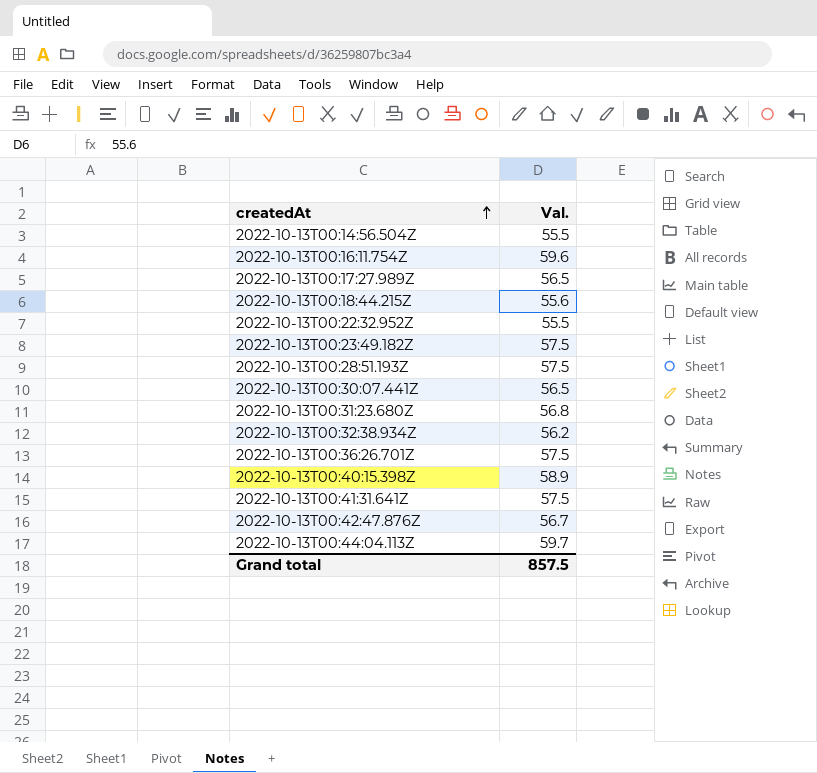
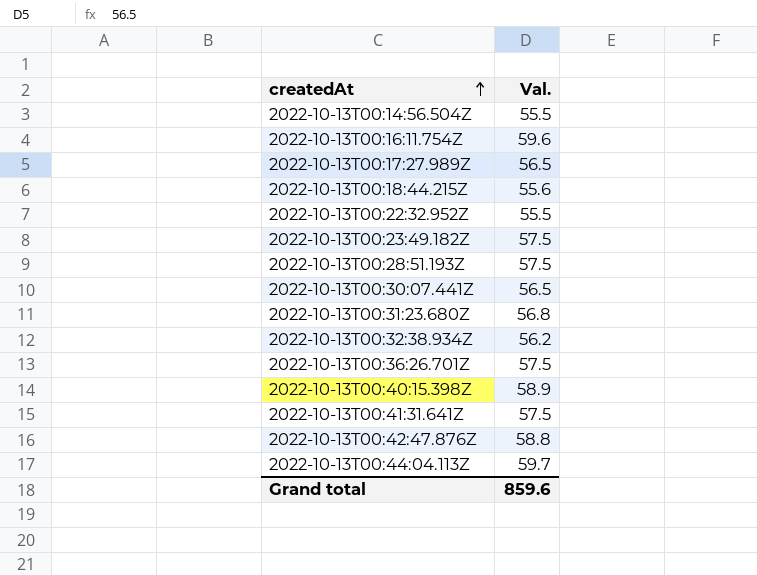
2022-10-13T00:42:47.876Z | Val.: 56.7 -> 58.8
Grand total | Val.: 857.5 -> 859.6

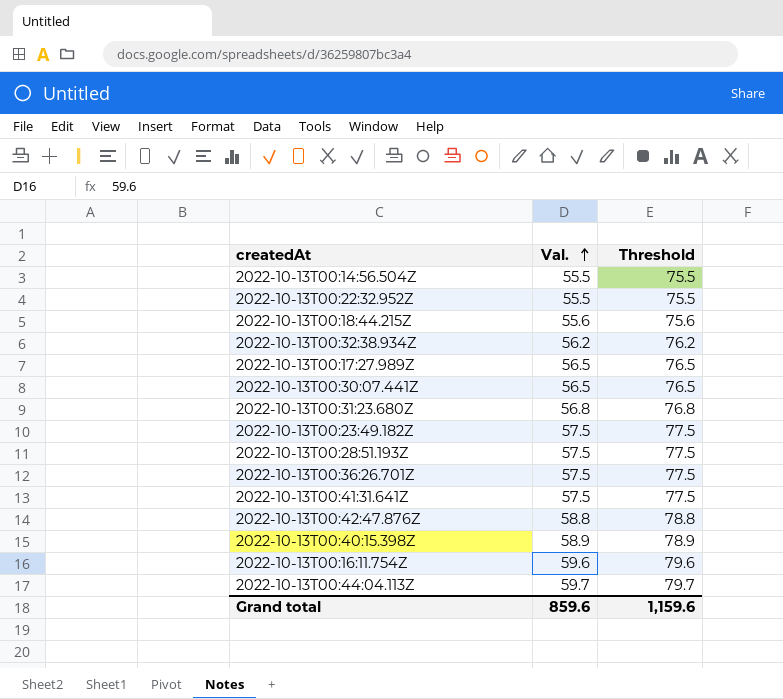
row order: createdAt ascending -> Val. ascending
column Threshold | formula: none -> [Val.] + 20

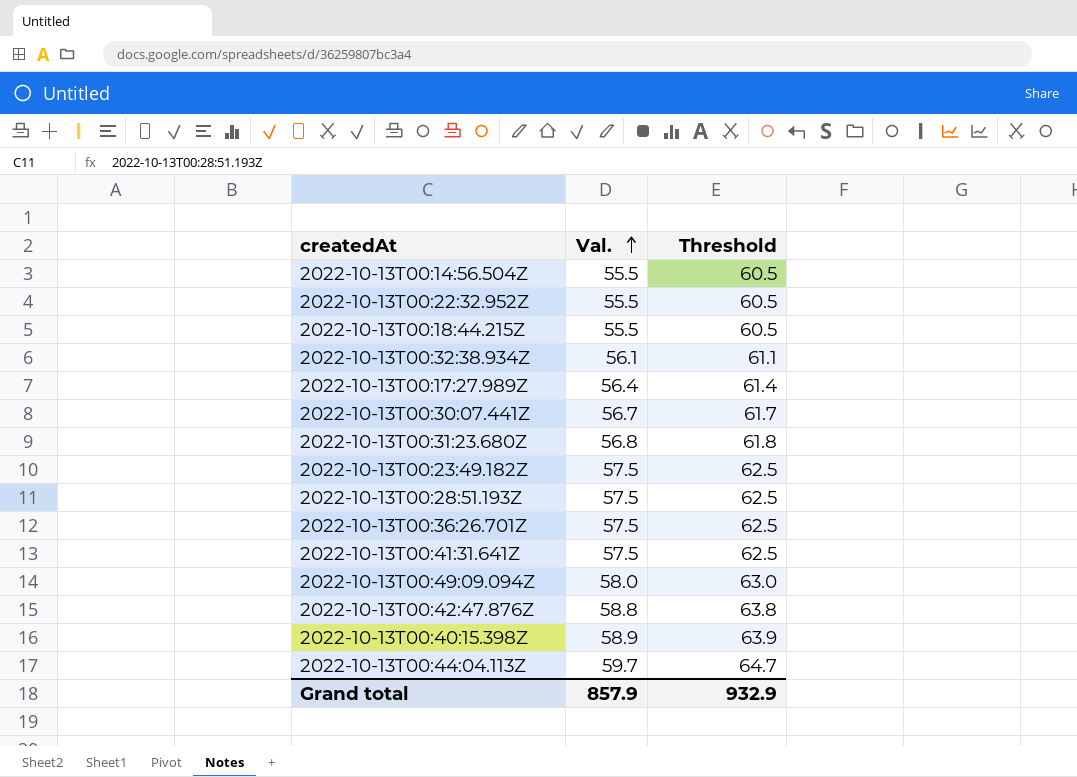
column Threshold | formula: [Val.] + 20 -> [Val.] + 5
row 2022-10-13T00:16:11.754Z: 59.6 | 79.6 -> none
2022-10-13T00:18:44.215Z | Val.: 55.6 -> 55.5
2022-10-13T00:32:38.934Z | Val.: 56.2 -> 56.1
2022-10-13T00:17:27.989Z | Val.: 56.5 -> 56.4
2022-10-13T00:30:07.441Z | Val.: 56.5 -> 56.7
row 2022-10-13T00:49:09.094Z: none -> 58.0 | 63.0
Grand total | Val.: 859.6 -> 857.9
Grand total | Threshold: 1,159.6 -> 932.9

